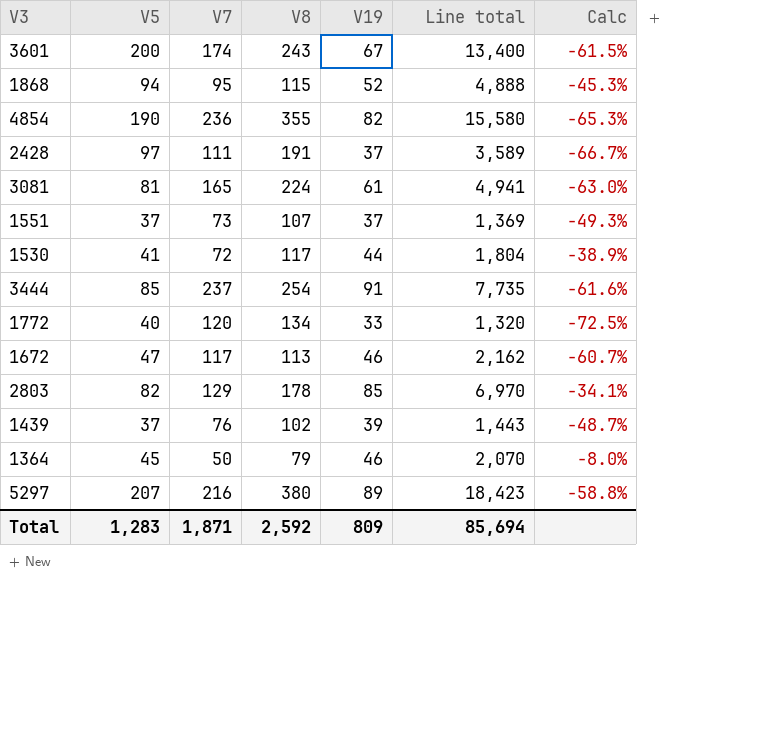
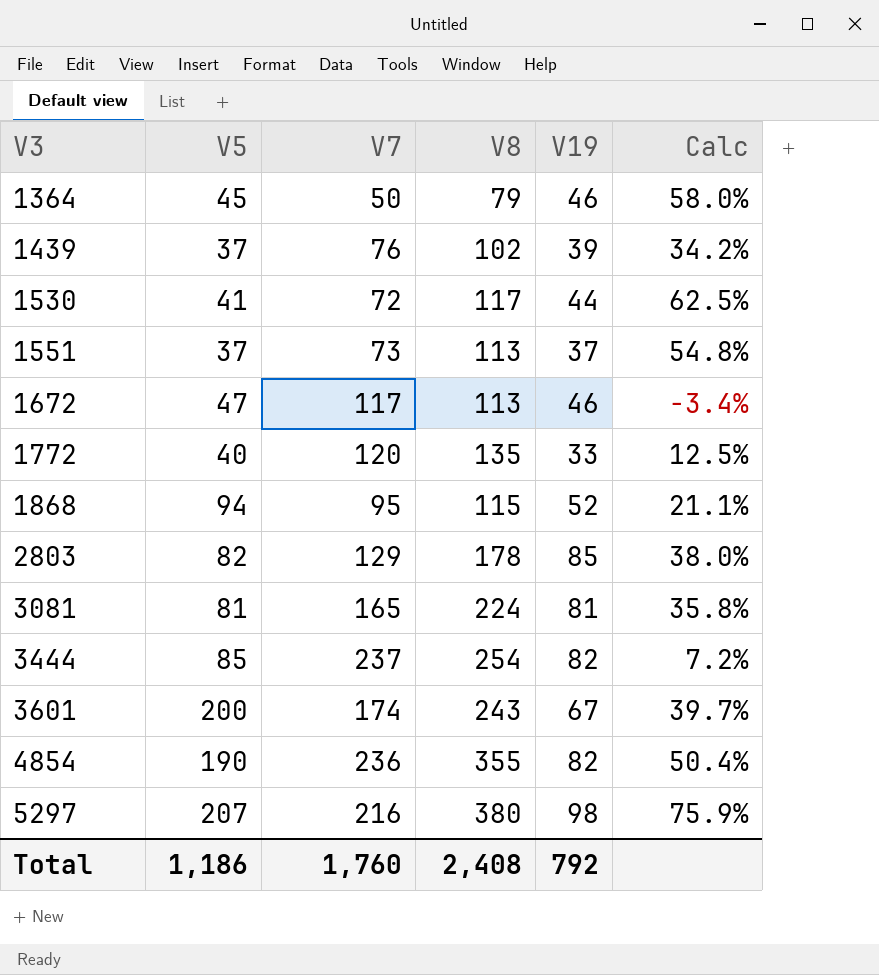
row order: none -> V3 ascending
column Line total | formula: [V5] * [V19] -> none
column Calc | formula: ([V19] - [V7]) / [V7] -> ([V8] - [V7]) / [V7]
row 2428: 97 | 111 | 191 | 37 | 3,589 | -66.7% -> none
1551 | V8: 107 -> 113
1772 | V8: 134 -> 135
3081 | V19: 61 -> 81
3444 | V19: 91 -> 82
5297 | V19: 89 -> 98
Total | V5: 1,283 -> 1,186
Total | V7: 1,871 -> 1,760
Total | V8: 2,592 -> 2,408
Total | V19: 809 -> 792

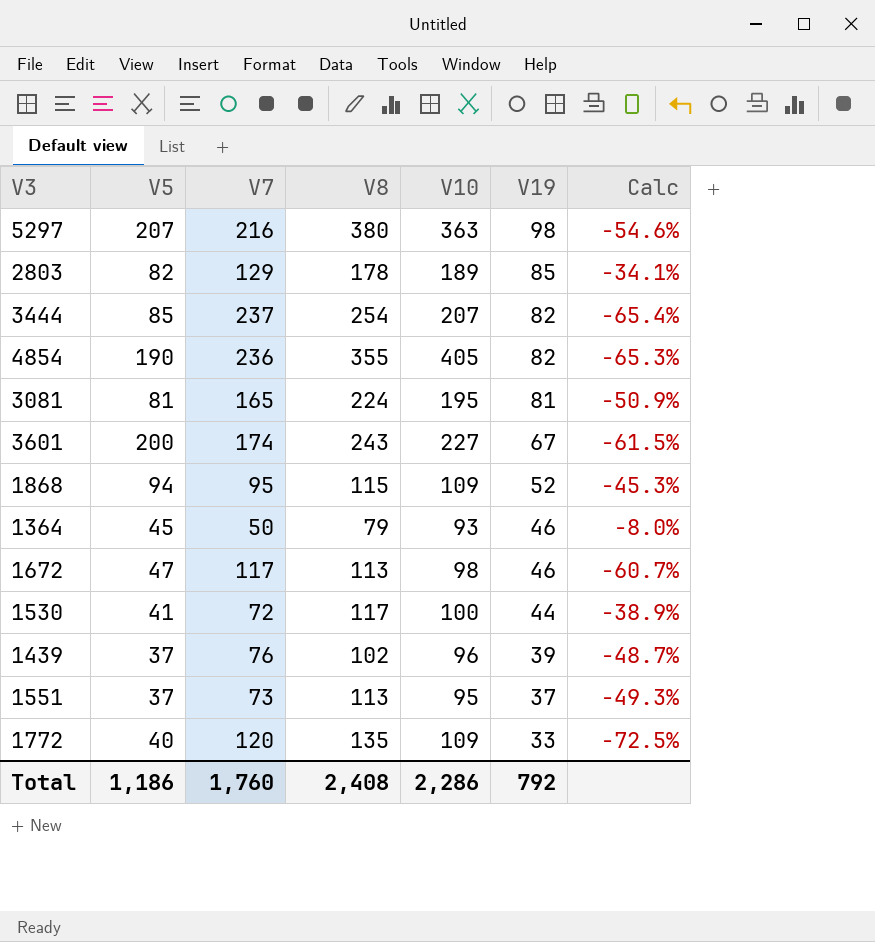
row order: V3 ascending -> V19 descending
column V10 | position: none -> 5
column Calc | formula: ([V8] - [V7]) / [V7] -> ([V19] - [V7]) / [V7]

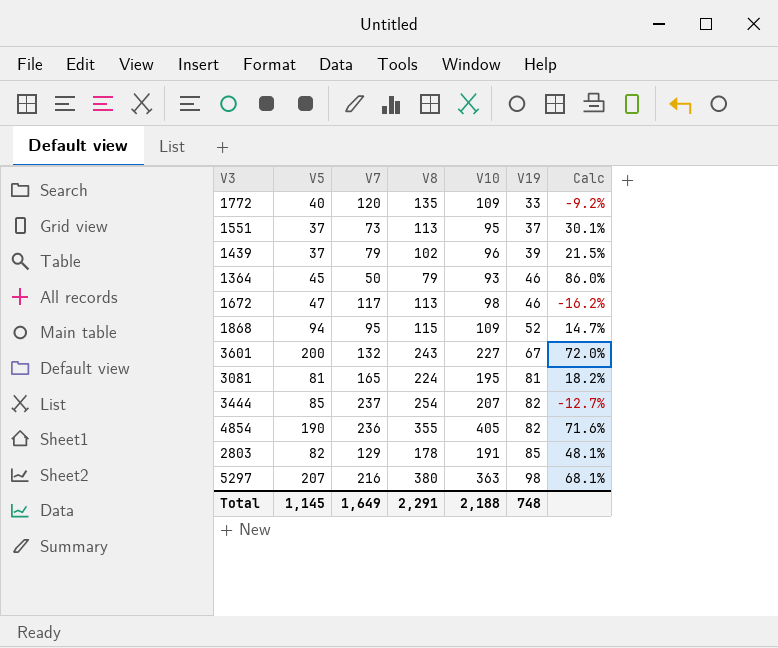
row order: V19 descending -> V19 ascending
column Calc | formula: ([V19] - [V7]) / [V7] -> ([V10] - [V7]) / [V7]
row 1530: 41 | 72 | 117 | 100 | 44 | -38.9% -> none
1439 | V7: 76 -> 79
3601 | V7: 174 -> 132
2803 | V10: 189 -> 191
Total | V5: 1,186 -> 1,145
Total | V7: 1,760 -> 1,649
Total | V8: 2,408 -> 2,291
Total | V10: 2,286 -> 2,188
Total | V19: 792 -> 748

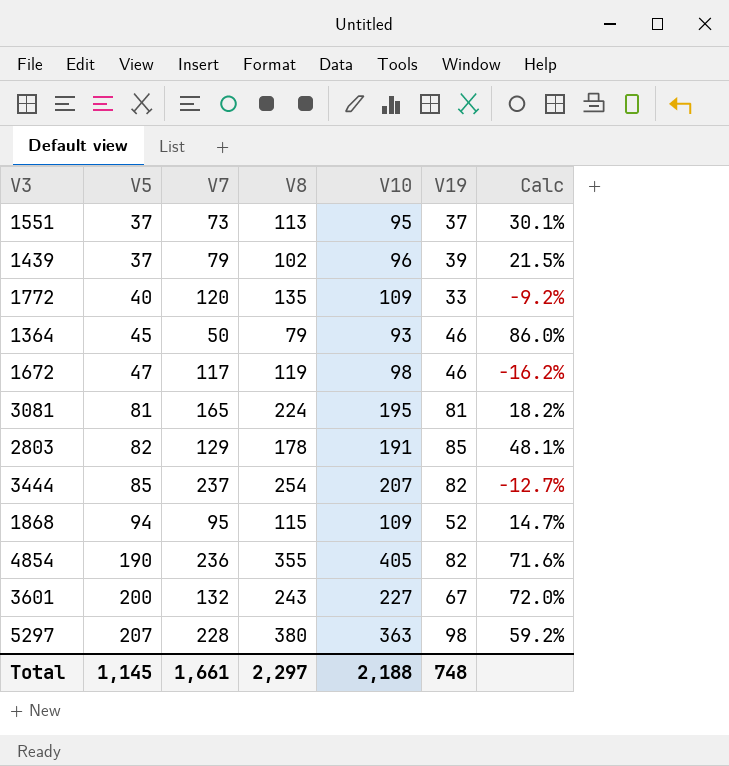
row order: V19 ascending -> V5 ascending
1672 | V8: 113 -> 119
5297 | V7: 216 -> 228
5297 | Calc: 68.1% -> 59.2%
Total | V7: 1,649 -> 1,661
Total | V8: 2,291 -> 2,297

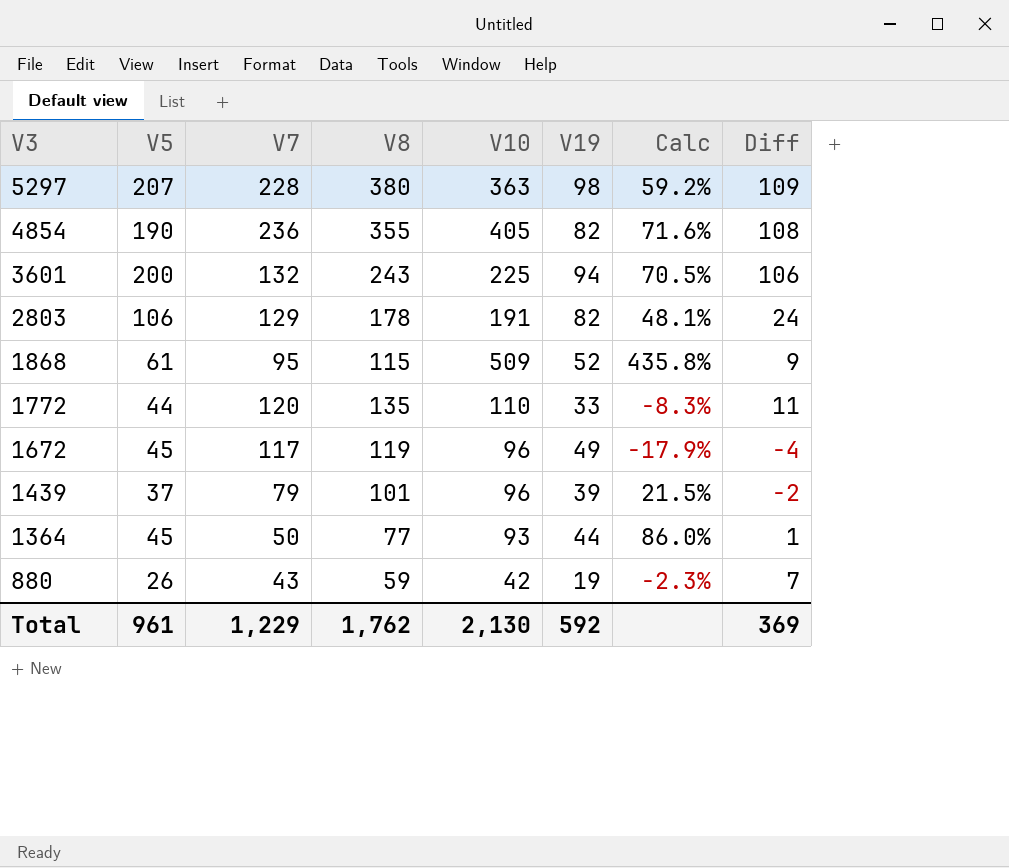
row order: V5 ascending -> V3 descending
column Diff | formula: none -> [V5] - [V19]
row 1551: 37 | 73 | 113 | 95 | 37 | 30.1% -> none
row 3081: 81 | 165 | 224 | 195 | 81 | 18.2% -> none
row 3444: 85 | 237 | 254 | 207 | 82 | -12.7% -> none
3601 | V10: 227 -> 225
3601 | V19: 67 -> 94
3601 | Calc: 72.0% -> 70.5%
2803 | V5: 82 -> 106
2803 | V19: 85 -> 82
1868 | V5: 94 -> 61
1868 | V10: 109 -> 509
1868 | Calc: 14.7% -> 435.8%
1772 | V5: 40 -> 44
1772 | V10: 109 -> 110
1772 | Calc: -9.2% -> -8.3%
1672 | V5: 47 -> 45
1672 | V10: 98 -> 96
1672 | V19: 46 -> 49
1672 | Calc: -16.2% -> -17.9%
1439 | V8: 102 -> 101
1364 | V8: 79 -> 77
1364 | V19: 46 -> 44
row 880: none -> 26 | 43 | 59 | 42 | 19 | -2.3% | 7
Total | V5: 1,145 -> 961
Total | V7: 1,661 -> 1,229
Total | V8: 2,297 -> 1,762
Total | V10: 2,188 -> 2,130
Total | V19: 748 -> 592

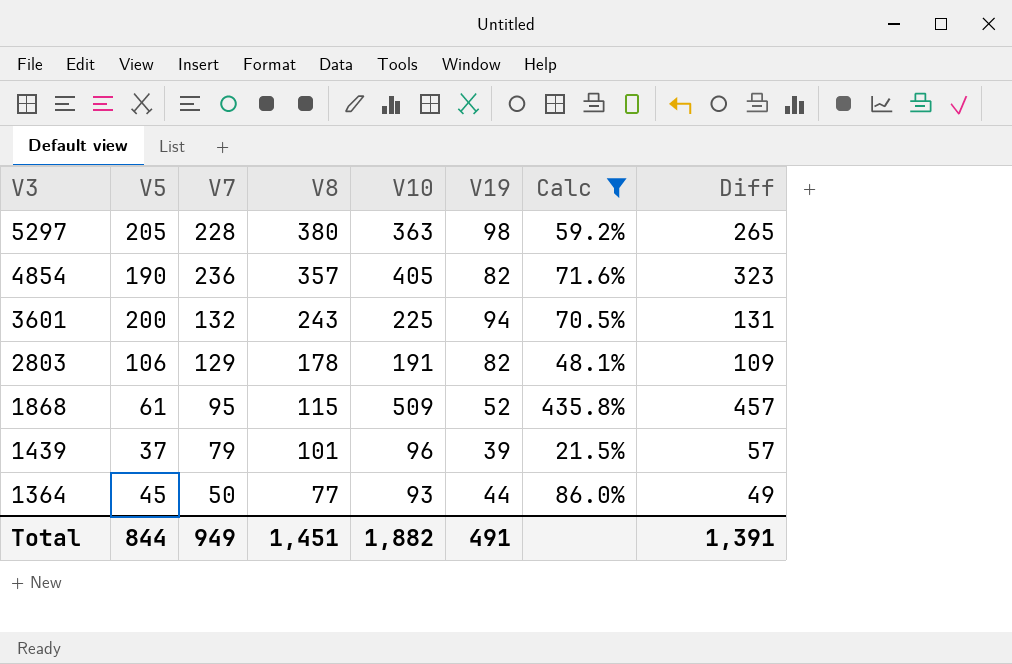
filter: none -> Calc >= 21.5%
column Diff | formula: [V5] - [V19] -> [V10] - [V19]
5297 | V5: 207 -> 205
4854 | V8: 355 -> 357
Total | V5: 961 -> 844
Total | V7: 1,229 -> 949
Total | V8: 1,762 -> 1,451
Total | V10: 2,130 -> 1,882
Total | V19: 592 -> 491
Total | Diff: 369 -> 1,391

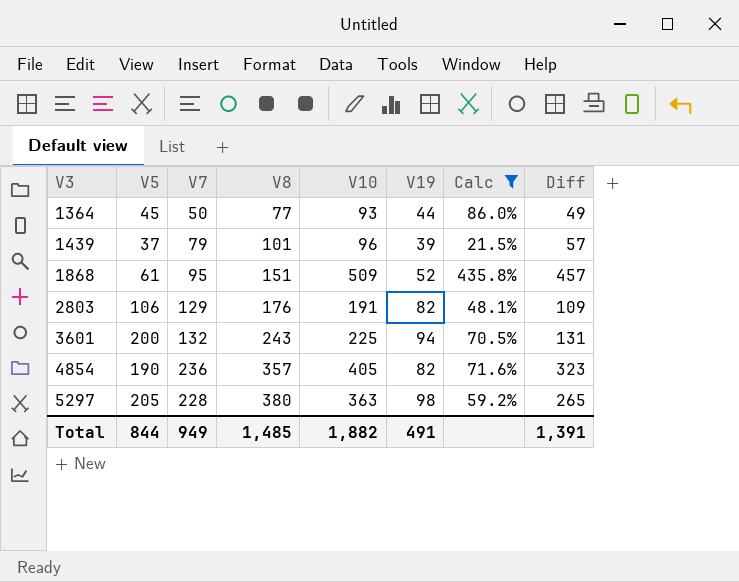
row order: V3 descending -> V3 ascending
1868 | V8: 115 -> 151
2803 | V8: 178 -> 176
Total | V8: 1,451 -> 1,485

